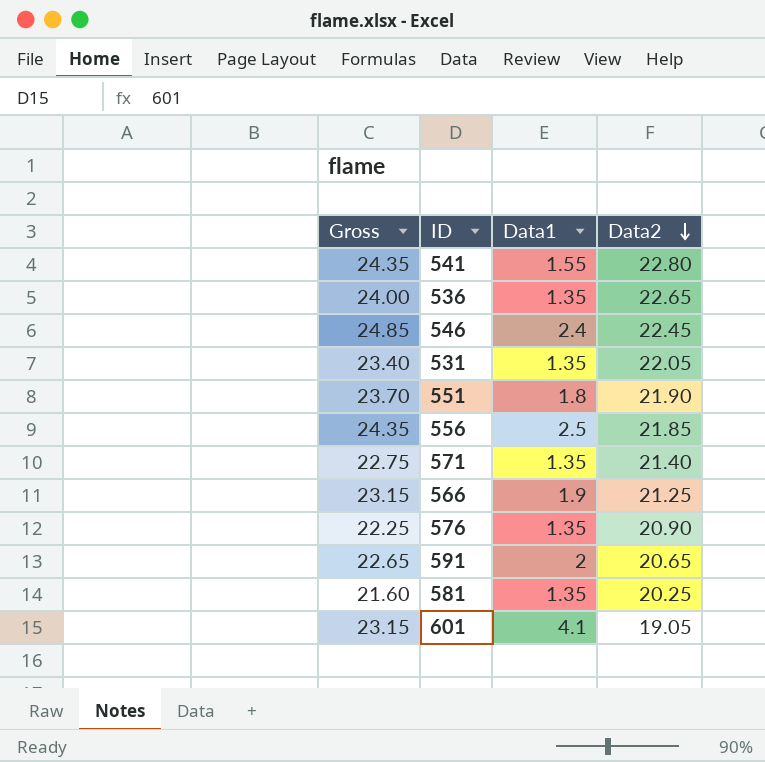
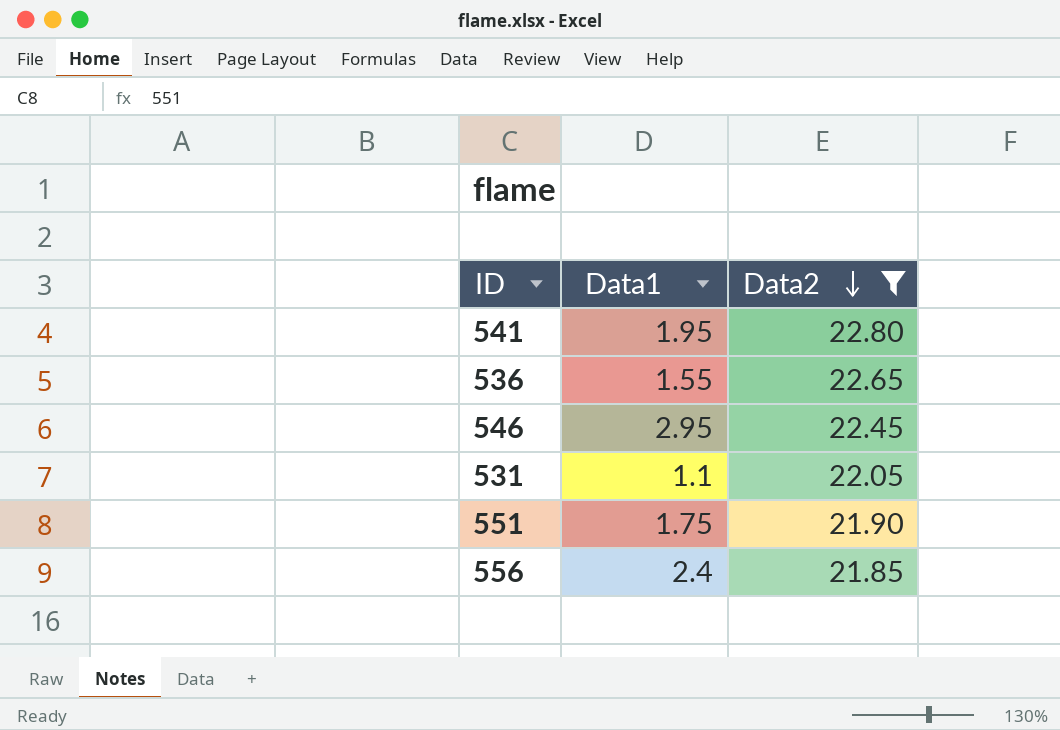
filter: none -> Data2 >= 21.85
column Gross | formula: [Data1] + [Data2] -> none
541 | Data1: 1.55 -> 1.95
536 | Data1: 1.35 -> 1.55
546 | Data1: 2.4 -> 2.95
531 | Data1: 1.35 -> 1.1
551 | Data1: 1.8 -> 1.75
556 | Data1: 2.5 -> 2.4

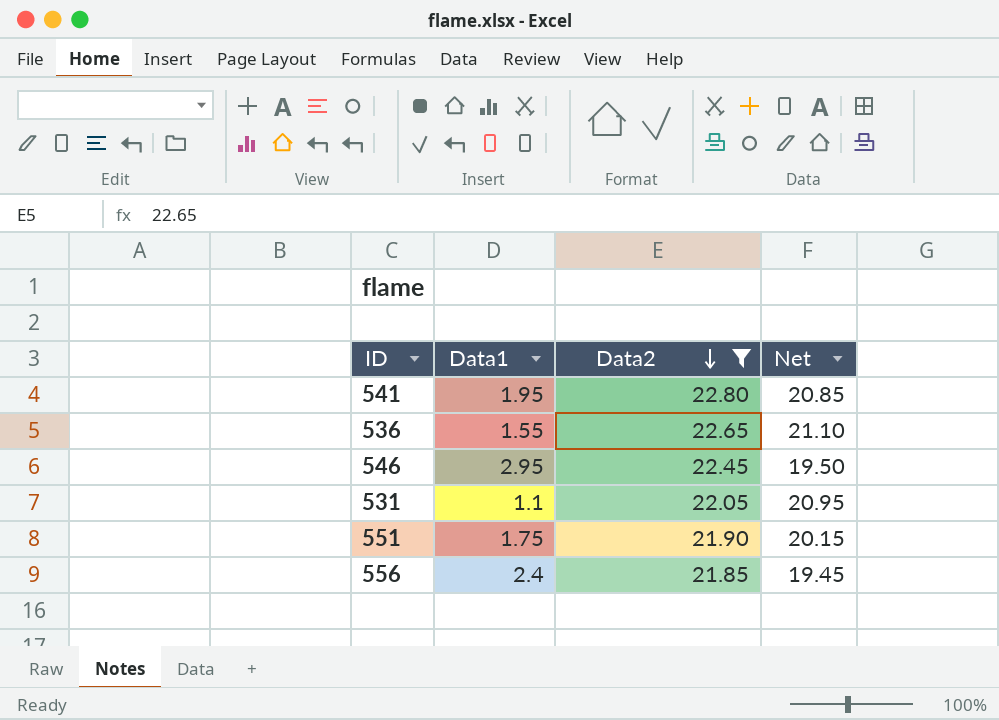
column Net | formula: none -> [Data2] - [Data1]

